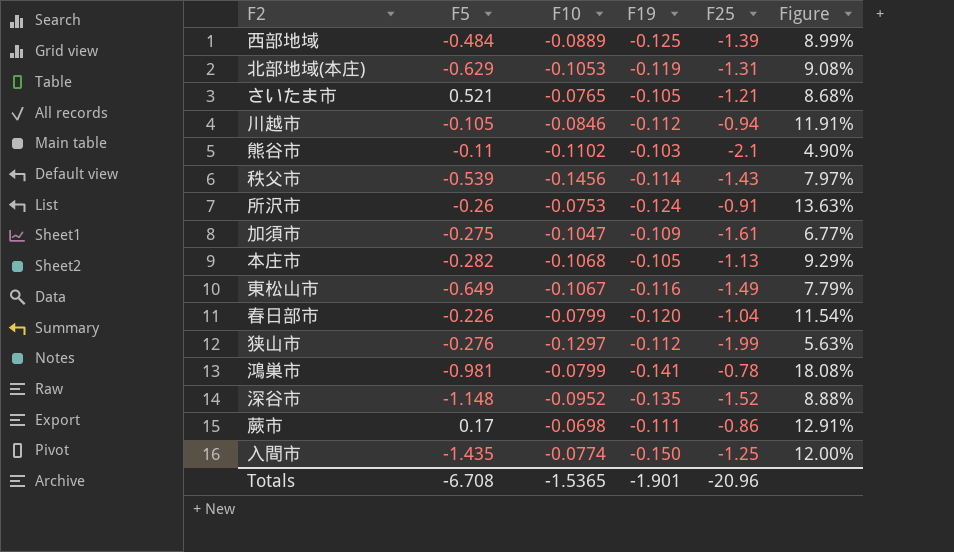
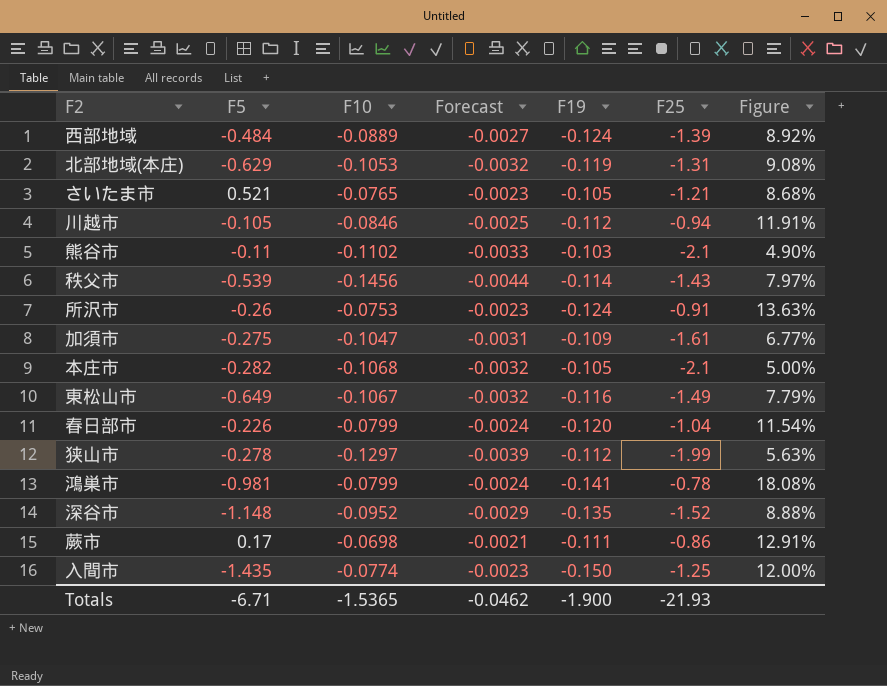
column Forecast | formula: none -> [F10] * 0.03
西部地域 | F19: -0.125 -> -0.124
西部地域 | Figure: 8.99% -> 8.92%
本庄市 | F25: -1.13 -> -2.1
本庄市 | Figure: 9.29% -> 5.00%
狭山市 | F5: -0.276 -> -0.278
Totals | F5: -6.708 -> -6.71
Totals | F19: -1.901 -> -1.900
Totals | F25: -20.96 -> -21.93

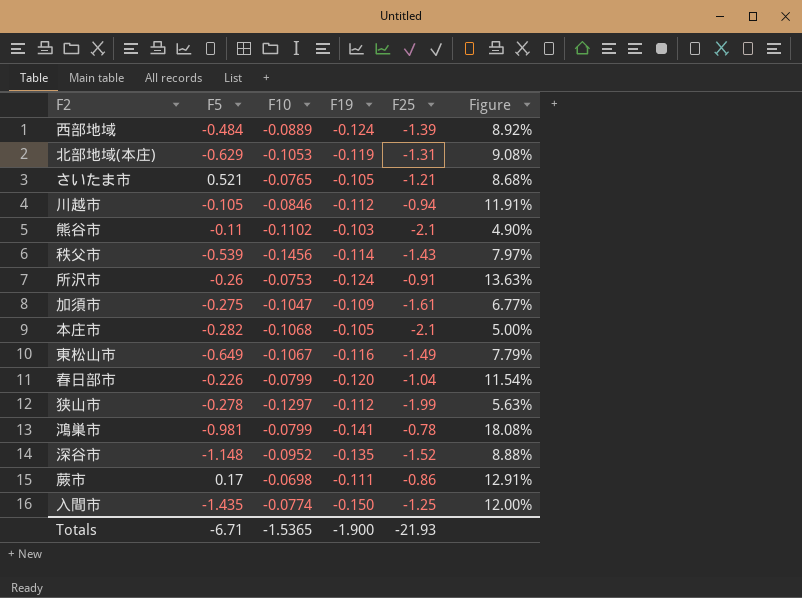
column Forecast | formula: [F10] * 0.03 -> none

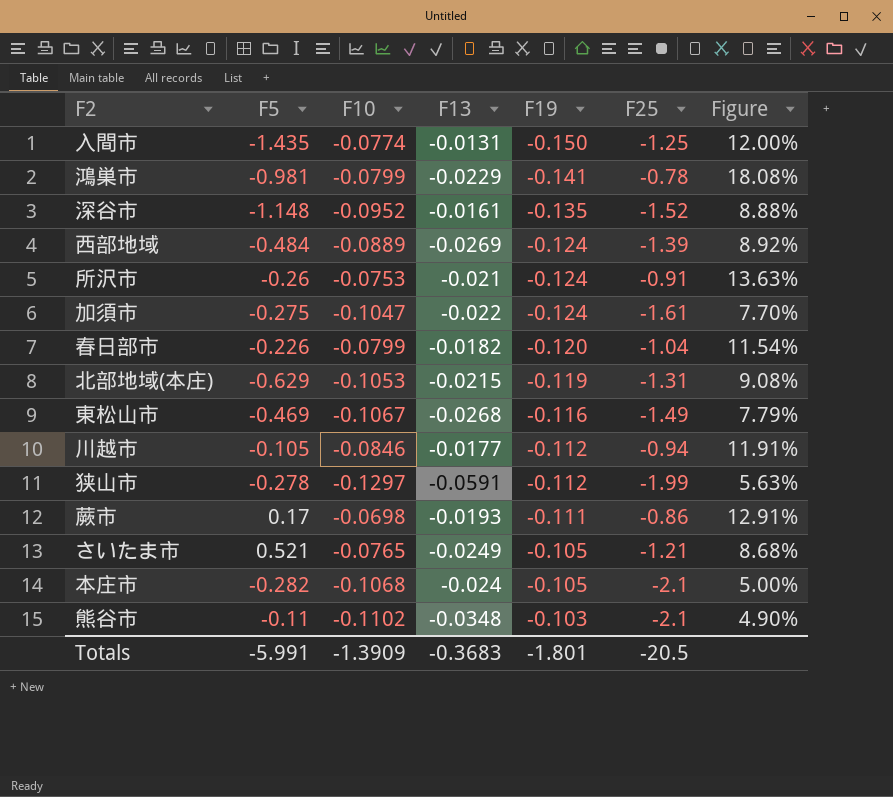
row order: none -> F19 ascending
column F13 | position: none -> 4
row 秩父市: -0.539 | -0.1456 | -0.114 | -1.43 | 7.97% -> none
加須市 | F19: -0.109 -> -0.124
加須市 | Figure: 6.77% -> 7.70%
東松山市 | F5: -0.649 -> -0.469
Totals | F5: -6.71 -> -5.991
Totals | F10: -1.5365 -> -1.3909
Totals | F19: -1.900 -> -1.801
Totals | F25: -21.93 -> -20.5

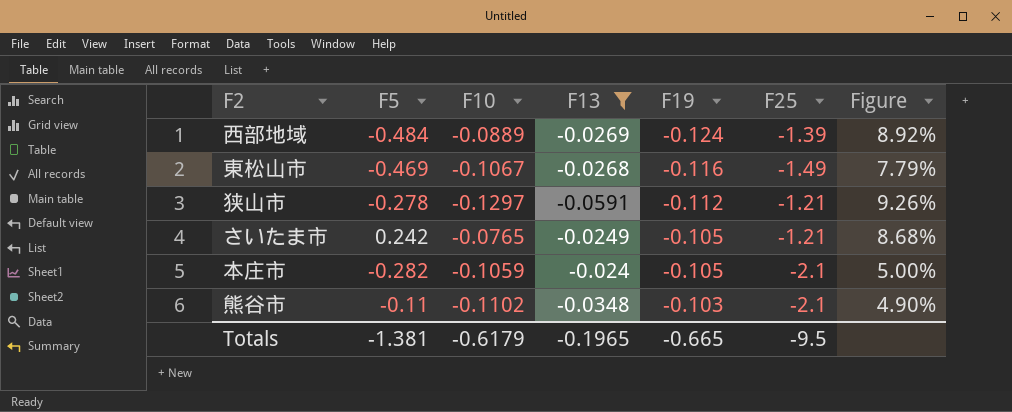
filter: none -> F13 <= -0.024
狭山市 | F25: -1.99 -> -1.21
狭山市 | Figure: 5.63% -> 9.26%
さいたま市 | F5: 0.521 -> 0.242
本庄市 | F10: -0.1068 -> -0.1059
Totals | F5: -5.991 -> -1.381
Totals | F10: -1.3909 -> -0.6179
Totals | F13: -0.3683 -> -0.1965
Totals | F19: -1.801 -> -0.665
Totals | F25: -20.5 -> -9.5

